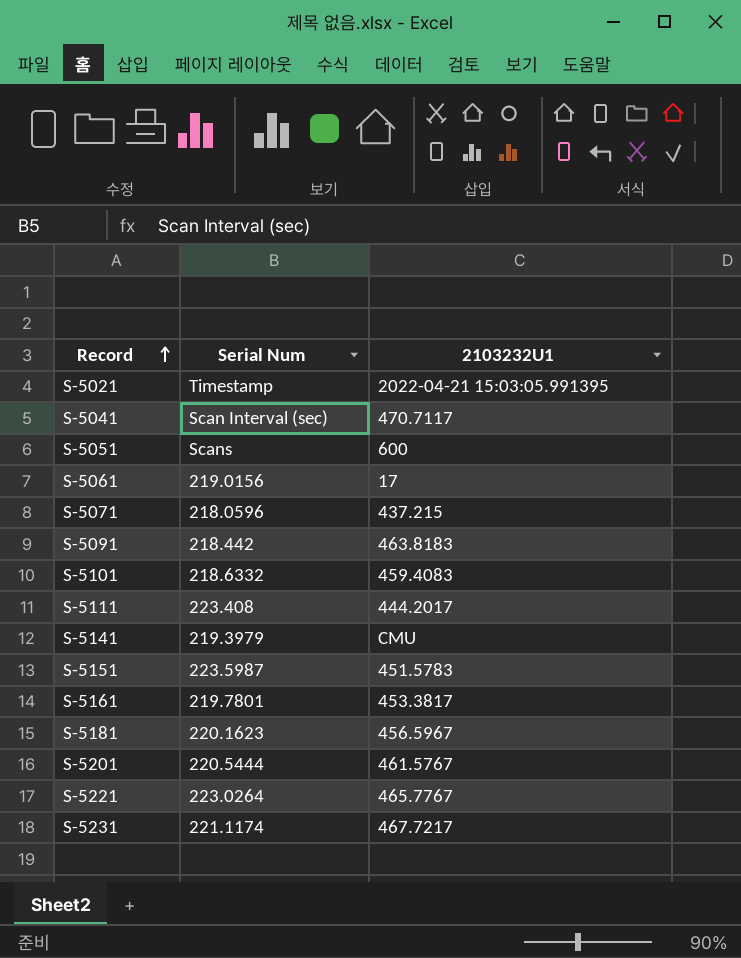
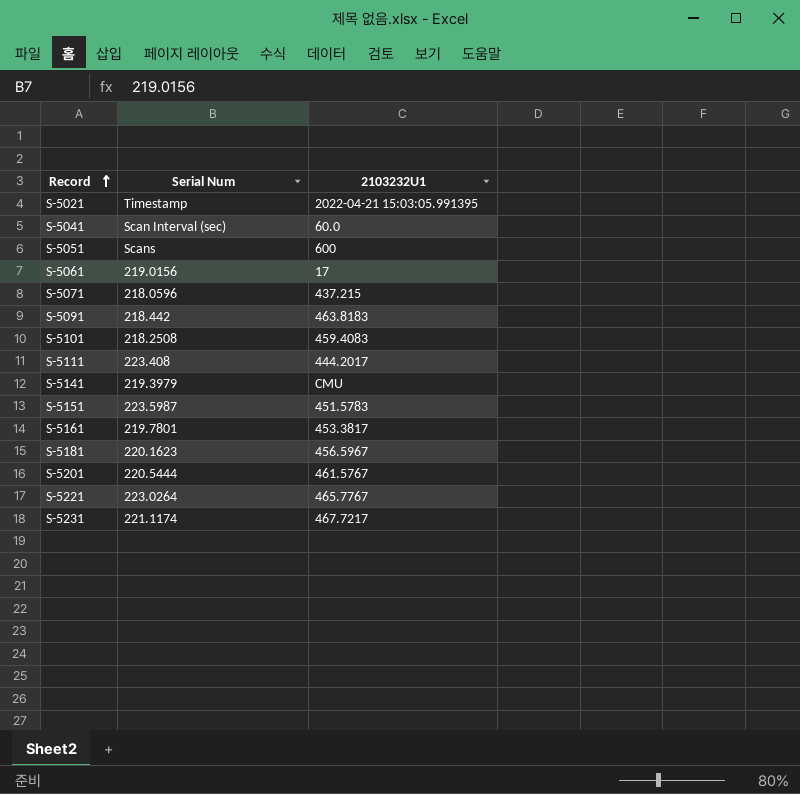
S-5041 | 2103232U1: 470.7117 -> 60.0
S-5101 | Serial Num: 218.6332 -> 218.2508

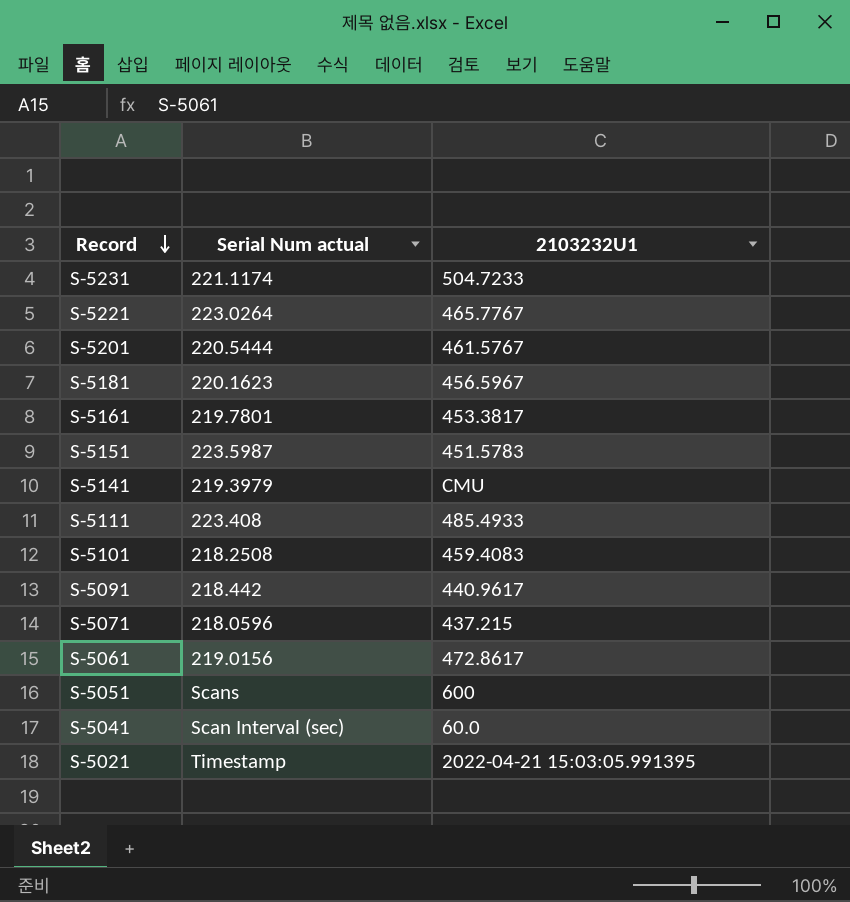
row order: Record ascending -> Record descending
column name: Serial Num -> Serial Num actual
S-5231 | 2103232U1: 467.7217 -> 504.7233
S-5111 | 2103232U1: 444.2017 -> 485.4933
S-5091 | 2103232U1: 463.8183 -> 440.9617
S-5061 | 2103232U1: 17 -> 472.8617

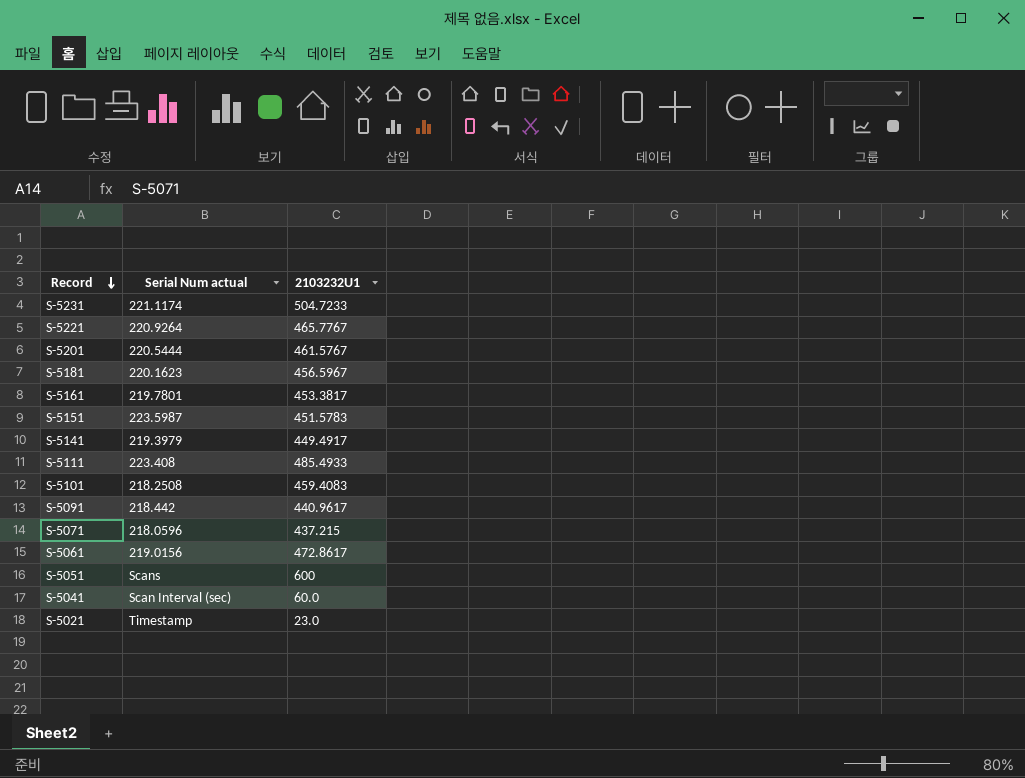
S-5221 | Serial Num actual: 223.0264 -> 220.9264
S-5141 | 2103232U1: CMU -> 449.4917
S-5021 | 2103232U1: 2022-04-21 15:03:05.991395 -> 23.0

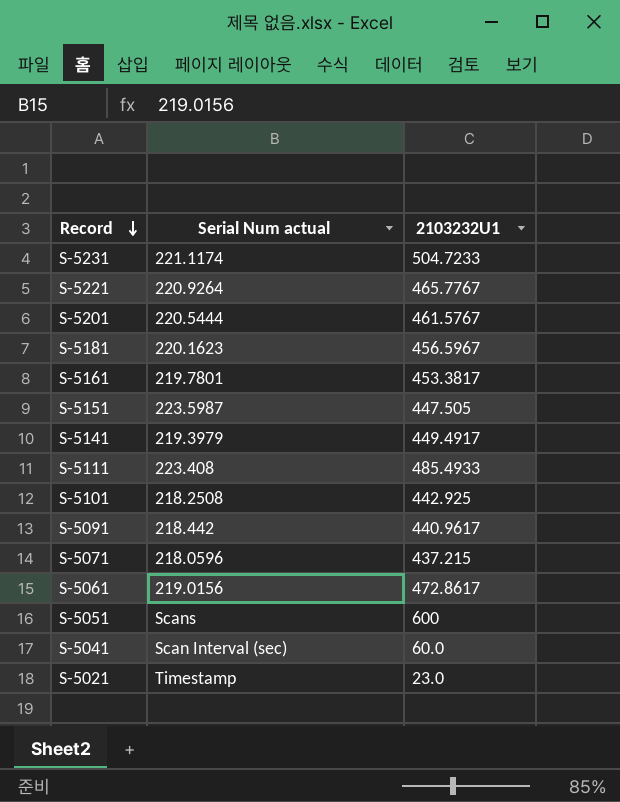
S-5151 | 2103232U1: 451.5783 -> 447.505
S-5101 | 2103232U1: 459.4083 -> 442.925

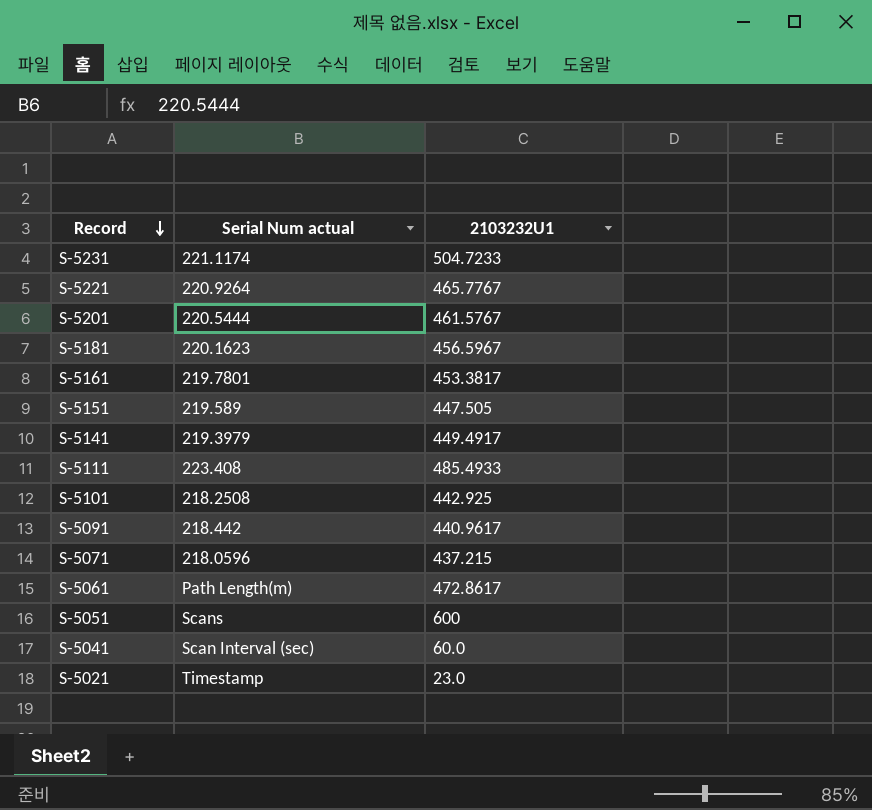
S-5151 | Serial Num actual: 223.5987 -> 219.589
S-5061 | Serial Num actual: 219.0156 -> Path Length(m)

